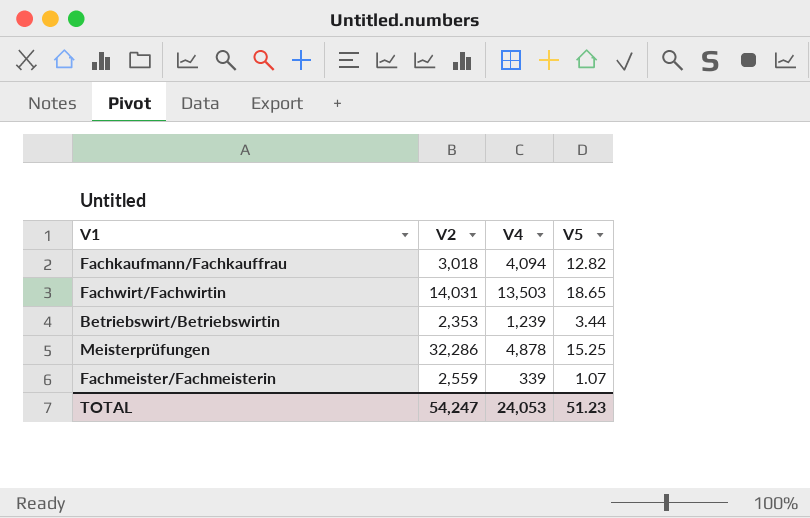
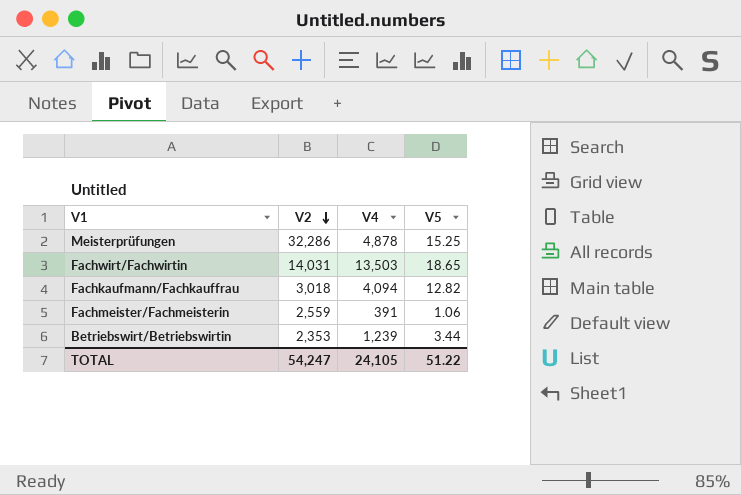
row order: none -> V2 descending
Fachmeister/Fachmeisterin | V4: 339 -> 391
Fachmeister/Fachmeisterin | V5: 1.07 -> 1.06
TOTAL | V4: 24,053 -> 24,105
TOTAL | V5: 51.23 -> 51.22

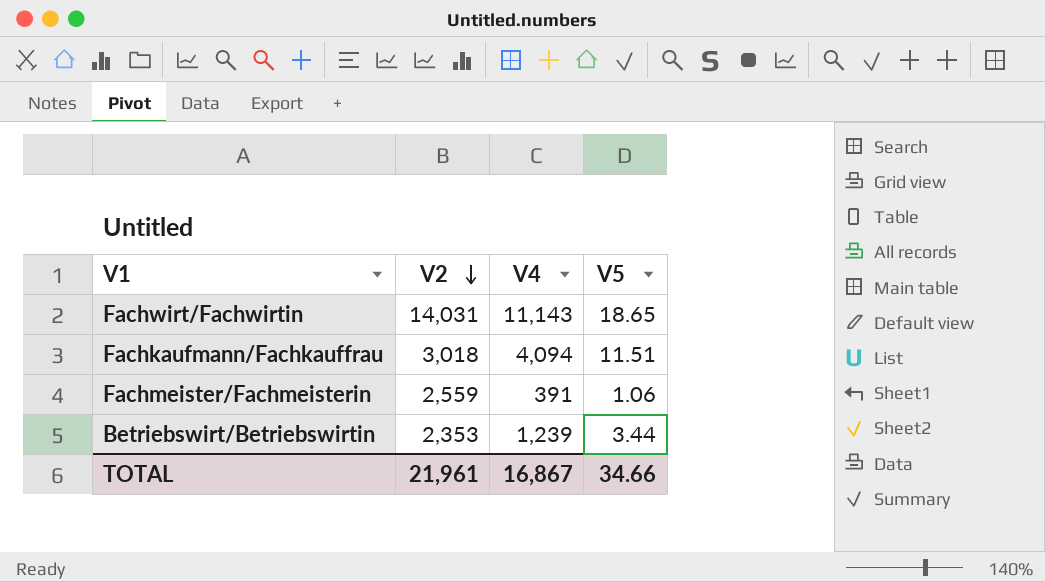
row Meisterprüfungen: 32,286 | 4,878 | 15.25 -> none
Fachwirt/Fachwirtin | V4: 13,503 -> 11,143
Fachkaufmann/Fachkauffrau | V5: 12.82 -> 11.51
TOTAL | V2: 54,247 -> 21,961
TOTAL | V4: 24,105 -> 16,867
TOTAL | V5: 51.22 -> 34.66

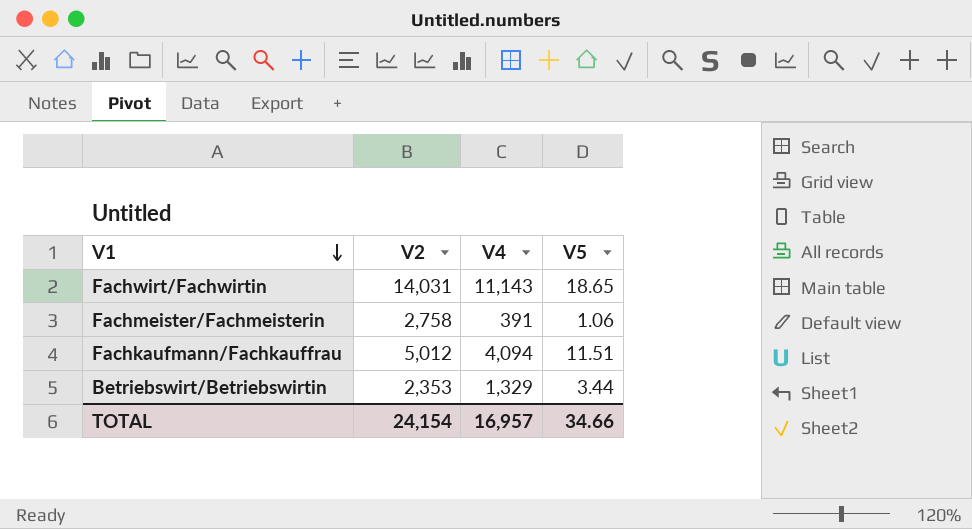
row order: V2 descending -> V1 descending
Fachmeister/Fachmeisterin | V2: 2,559 -> 2,758
Fachkaufmann/Fachkauffrau | V2: 3,018 -> 5,012
Betriebswirt/Betriebswirtin | V4: 1,239 -> 1,329
TOTAL | V2: 21,961 -> 24,154
TOTAL | V4: 16,867 -> 16,957

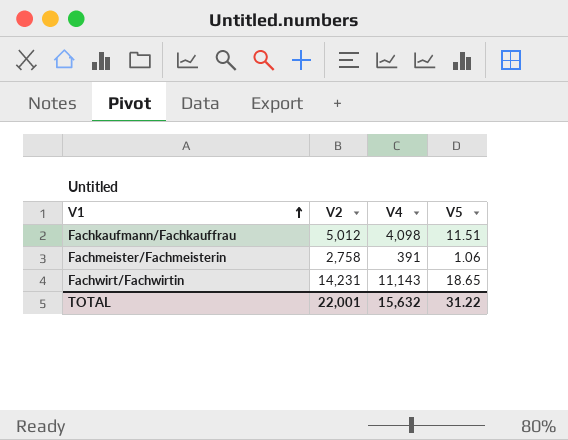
row order: V1 descending -> V1 ascending
row Betriebswirt/Betriebswirtin: 2,353 | 1,329 | 3.44 -> none
Fachkaufmann/Fachkauffrau | V4: 4,094 -> 4,098
Fachwirt/Fachwirtin | V2: 14,031 -> 14,231
TOTAL | V2: 24,154 -> 22,001
TOTAL | V4: 16,957 -> 15,632
TOTAL | V5: 34.66 -> 31.22

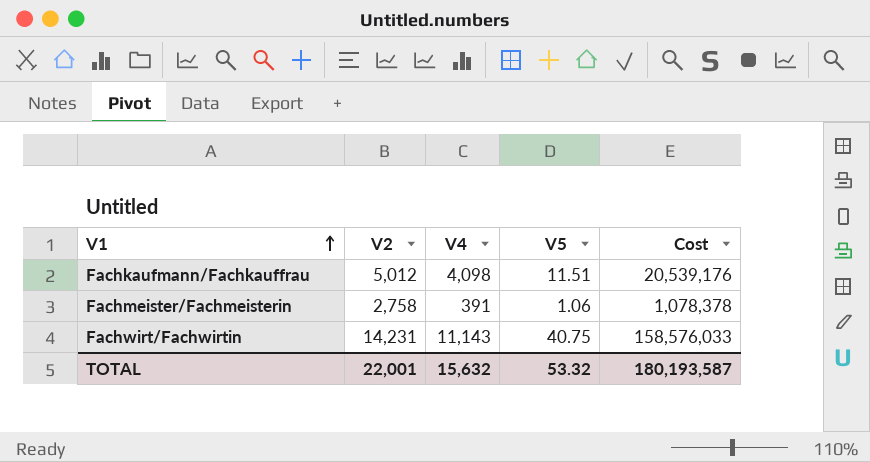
column Cost | formula: none -> [V2] * [V4]
Fachwirt/Fachwirtin | V5: 18.65 -> 40.75
TOTAL | V5: 31.22 -> 53.32

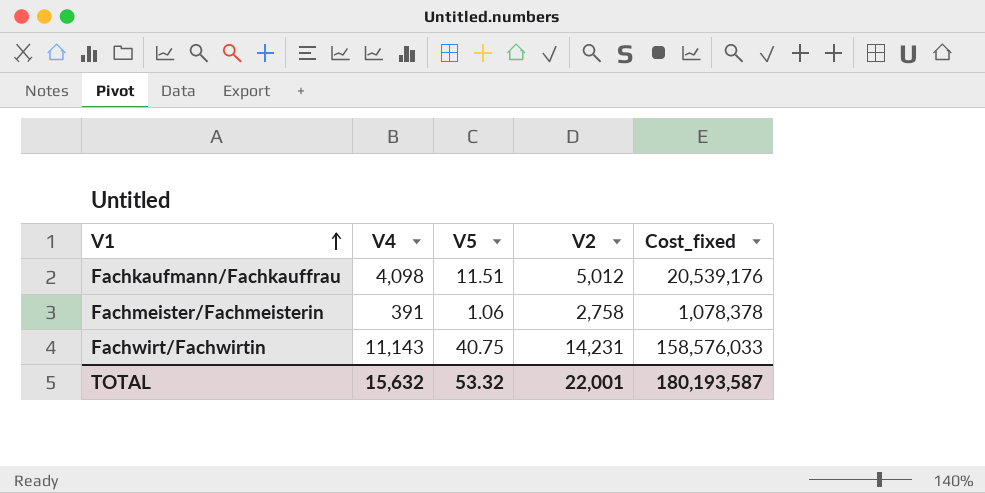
column V2 | position: 2 -> 4
column name: Cost -> Cost_fixed

